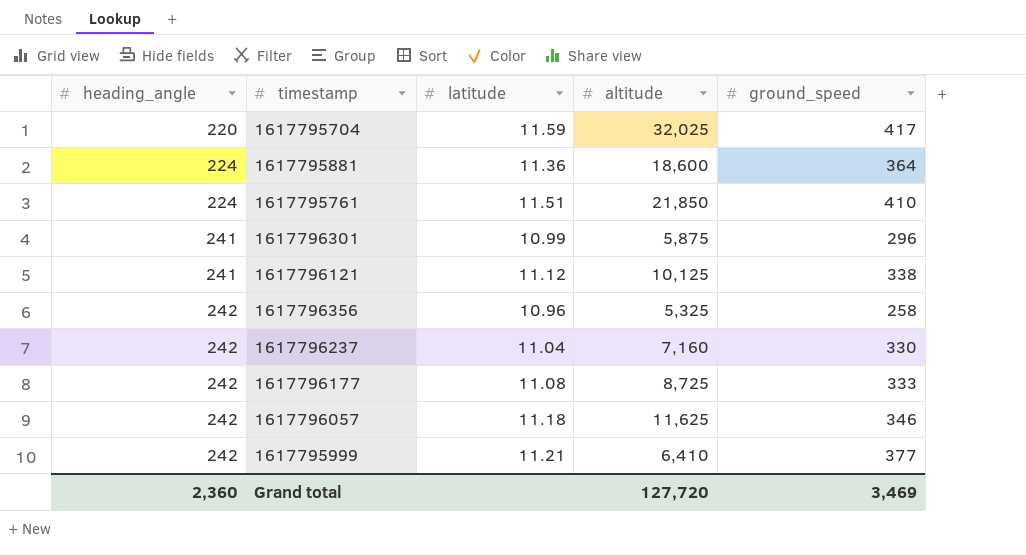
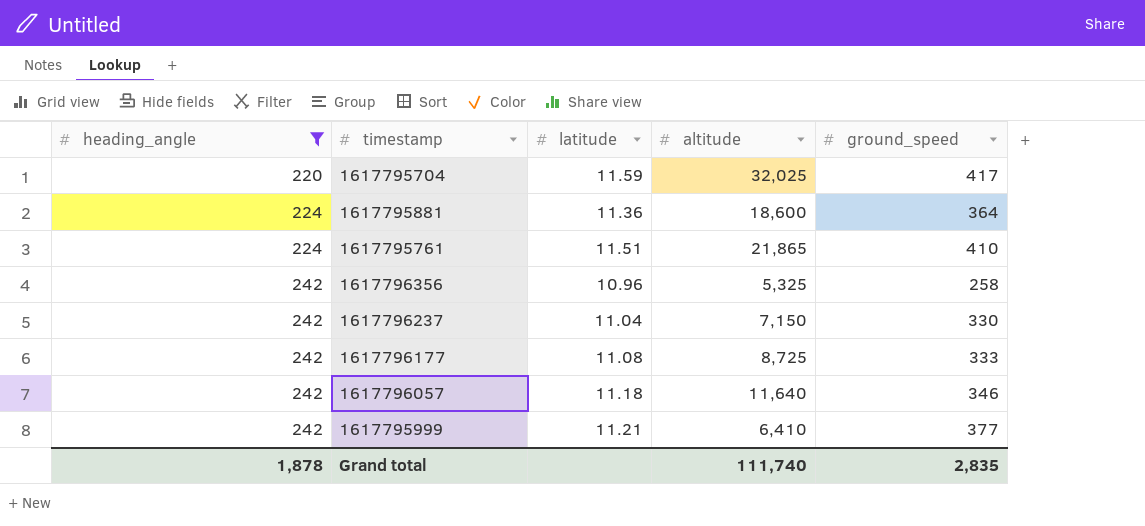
filter: none -> heading_angle != 241
1617795761 | altitude: 21,850 -> 21,865
1617796237 | altitude: 7,160 -> 7,150
1617796057 | altitude: 11,625 -> 11,640
Grand total | heading_angle: 2,360 -> 1,878
Grand total | altitude: 127,720 -> 111,740
Grand total | ground_speed: 3,469 -> 2,835

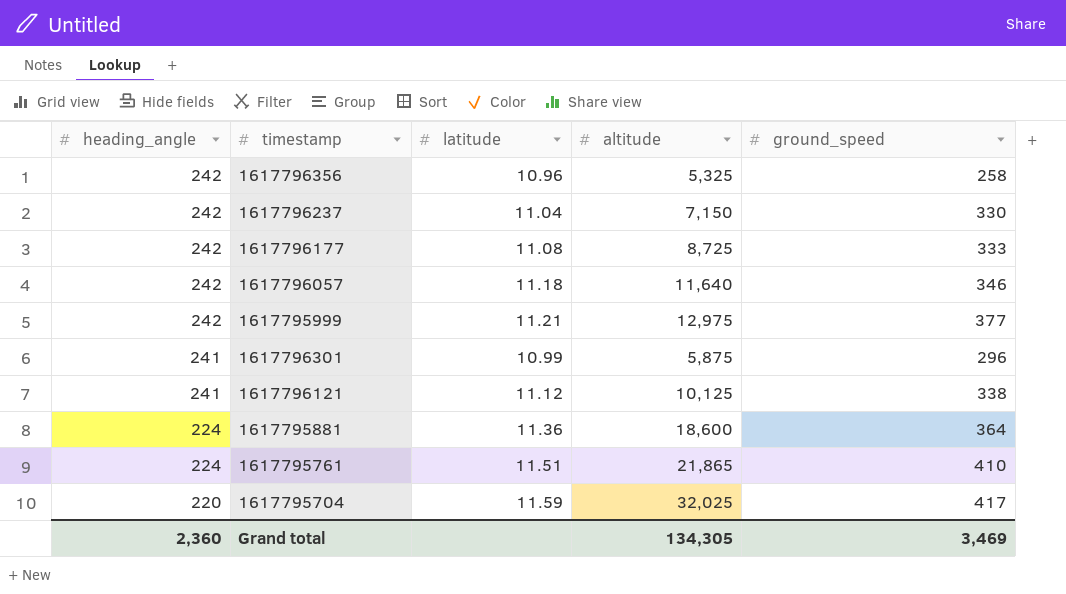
filter: heading_angle != 241 -> none
row order: heading_angle ascending -> heading_angle descending
1617795999 | altitude: 6,410 -> 12,975
Grand total | heading_angle: 1,878 -> 2,360
Grand total | altitude: 111,740 -> 134,305
Grand total | ground_speed: 2,835 -> 3,469

